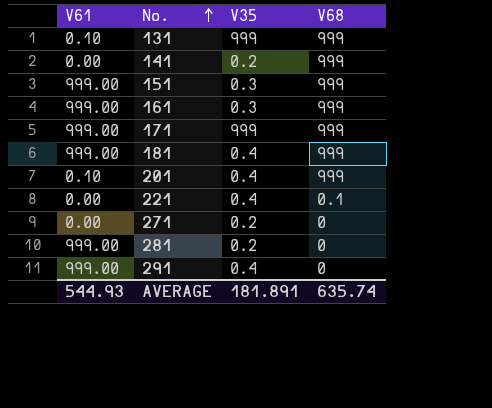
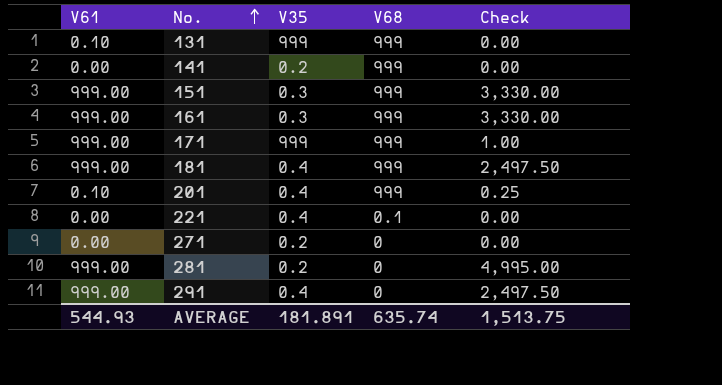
column Check | formula: none -> [V61] / [V35]

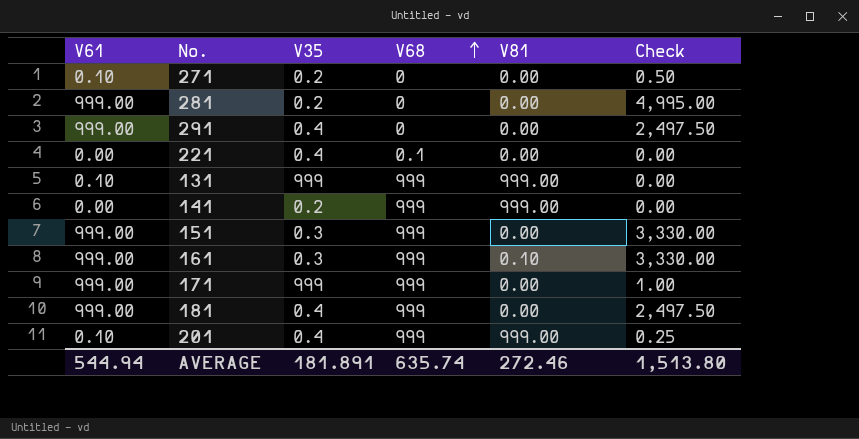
row order: No. ascending -> V68 ascending
column V81 | position: none -> 5
271 | V61: 0.00 -> 0.10
271 | Check: 0.00 -> 0.50
AVERAGE | V61: 544.93 -> 544.94
AVERAGE | Check: 1,513.75 -> 1,513.80

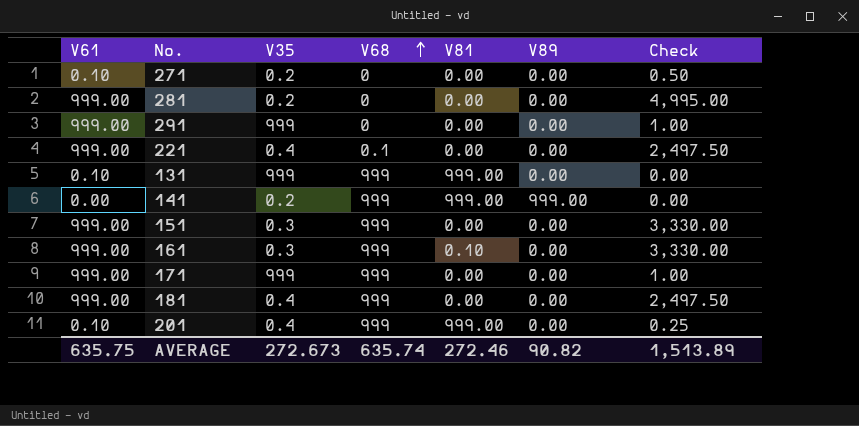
column V89 | position: none -> 6
291 | V35: 0.4 -> 999
291 | Check: 2,497.50 -> 1.00
221 | V61: 0.00 -> 999.00
221 | Check: 0.00 -> 2,497.50
AVERAGE | V61: 544.94 -> 635.75
AVERAGE | V35: 181.891 -> 272.673
AVERAGE | Check: 1,513.80 -> 1,513.89

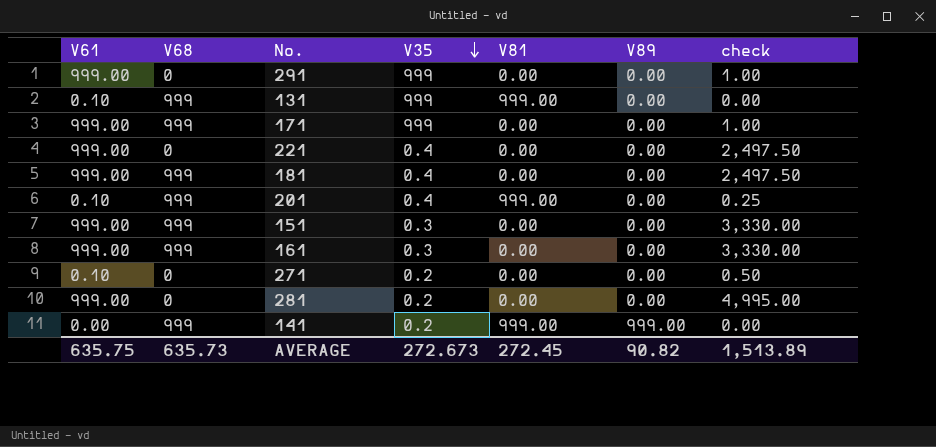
row order: V68 ascending -> V35 descending
column V68 | position: 4 -> 2
column name: Check -> check
221 | V68: 0.1 -> 0
161 | V81: 0.10 -> 0.00
AVERAGE | V68: 635.74 -> 635.73
AVERAGE | V81: 272.46 -> 272.45

